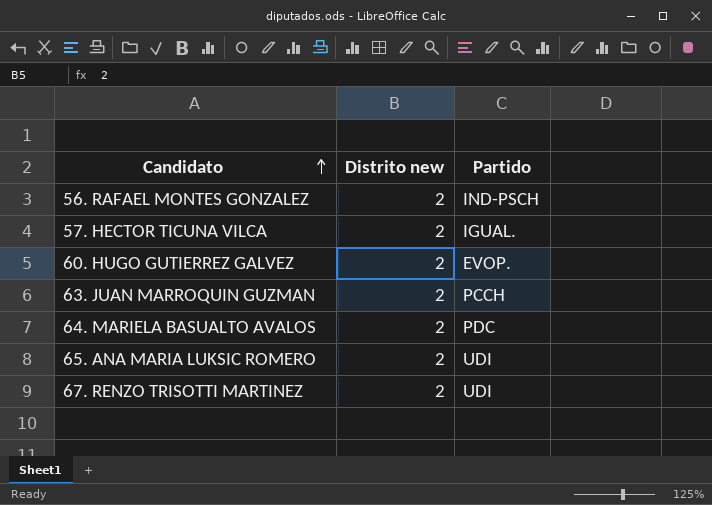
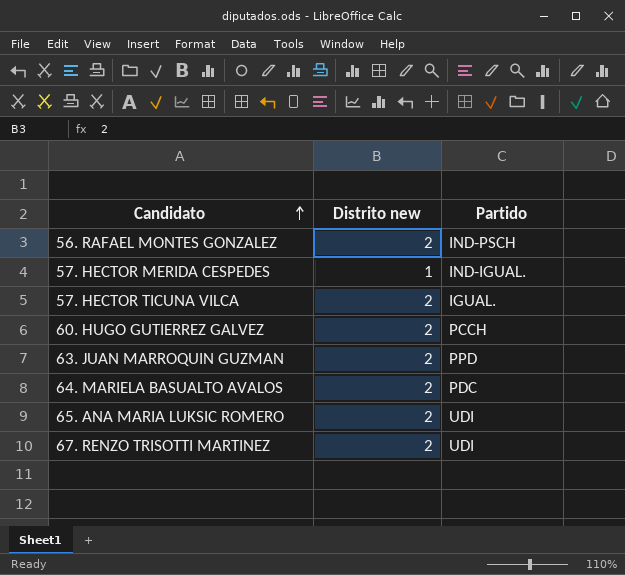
row 57. HECTOR MERIDA CESPEDES: none -> 1 | IND-IGUAL.
60. HUGO GUTIERREZ GALVEZ | Partido: EVOP. -> PCCH
63. JUAN MARROQUIN GUZMAN | Partido: PCCH -> PPD

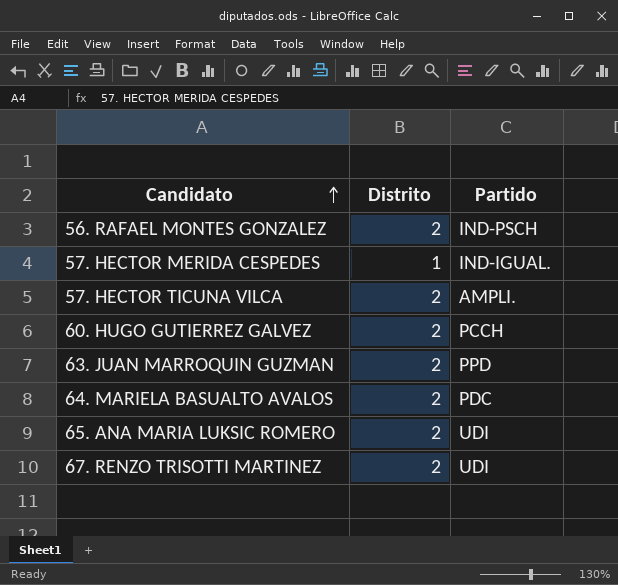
column name: Distrito new -> Distrito
57. HECTOR TICUNA VILCA | Partido: IGUAL. -> AMPLI.

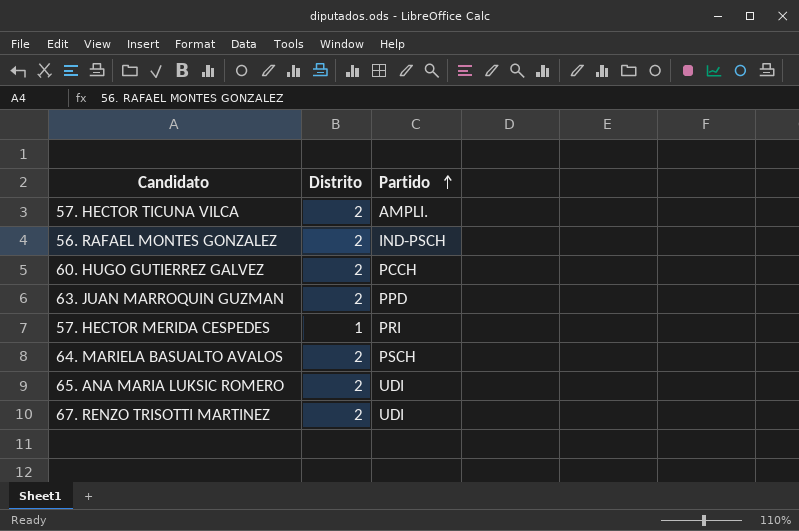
row order: Candidato ascending -> Partido ascending
57. HECTOR MERIDA CESPEDES | Partido: IND-IGUAL. -> PRI
64. MARIELA BASUALTO AVALOS | Partido: PDC -> PSCH

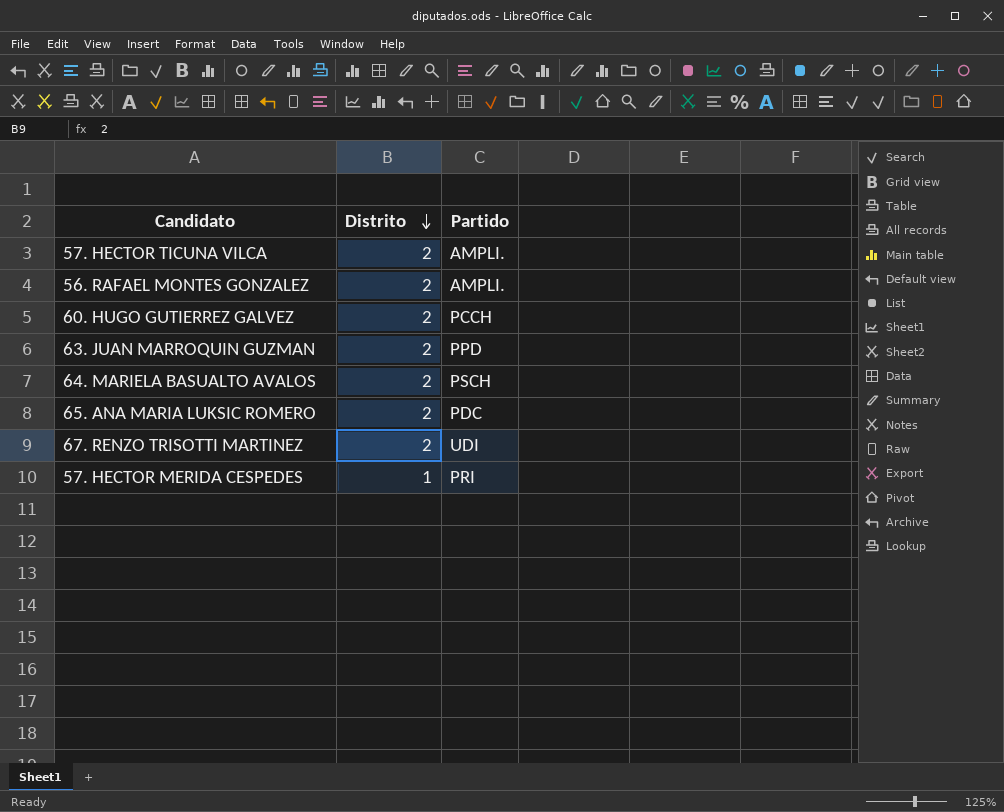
row order: Partido ascending -> Distrito descending
56. RAFAEL MONTES GONZALEZ | Partido: IND-PSCH -> AMPLI.
65. ANA MARIA LUKSIC ROMERO | Partido: UDI -> PDC

